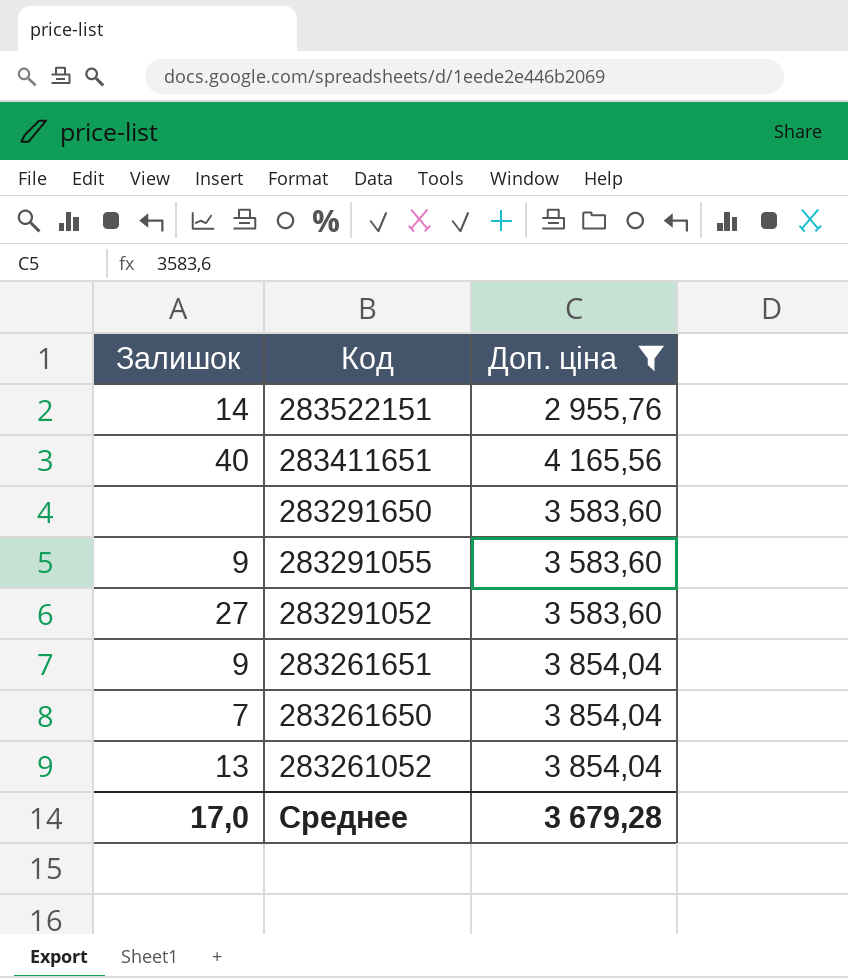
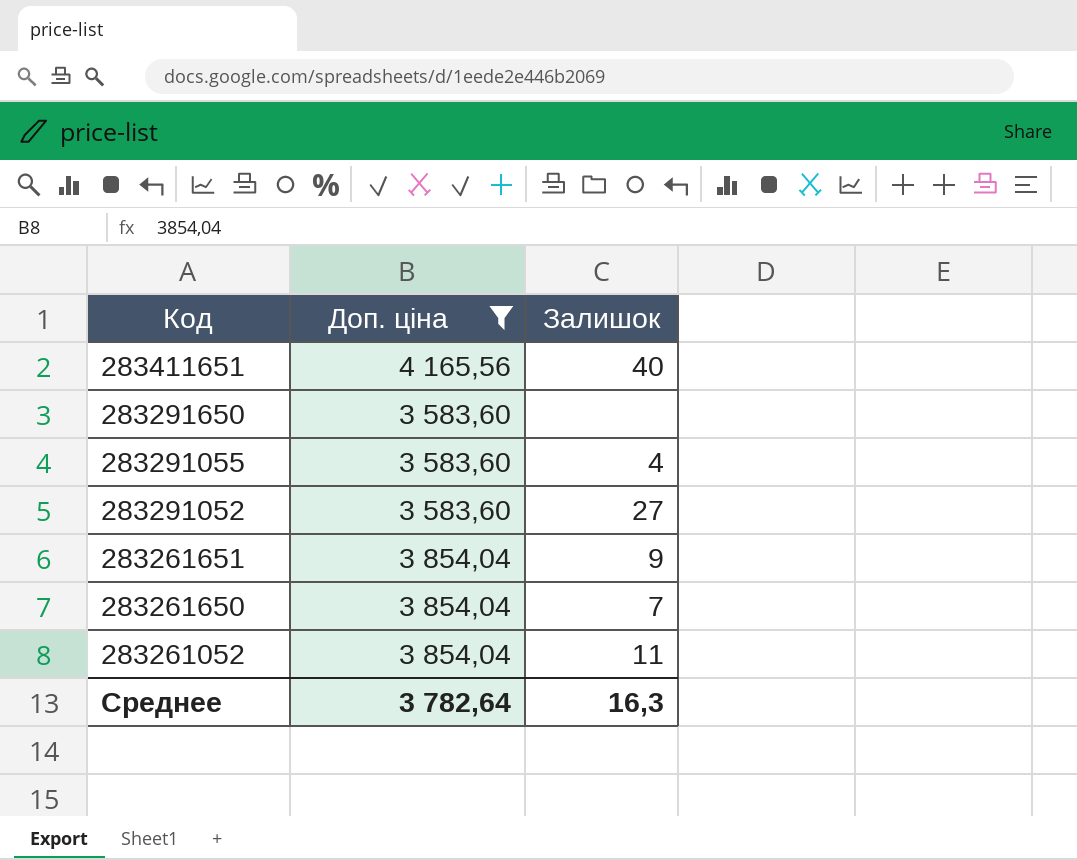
column Залишок | position: 1 -> 3
row 283522151: 14 | 2 955,76 -> none
283291055 | Залишок: 9 -> 4
283261052 | Залишок: 13 -> 11
Среднее | Доп. ціна: 3 679,28 -> 3 782,64
Среднее | Залишок: 17,0 -> 16,3

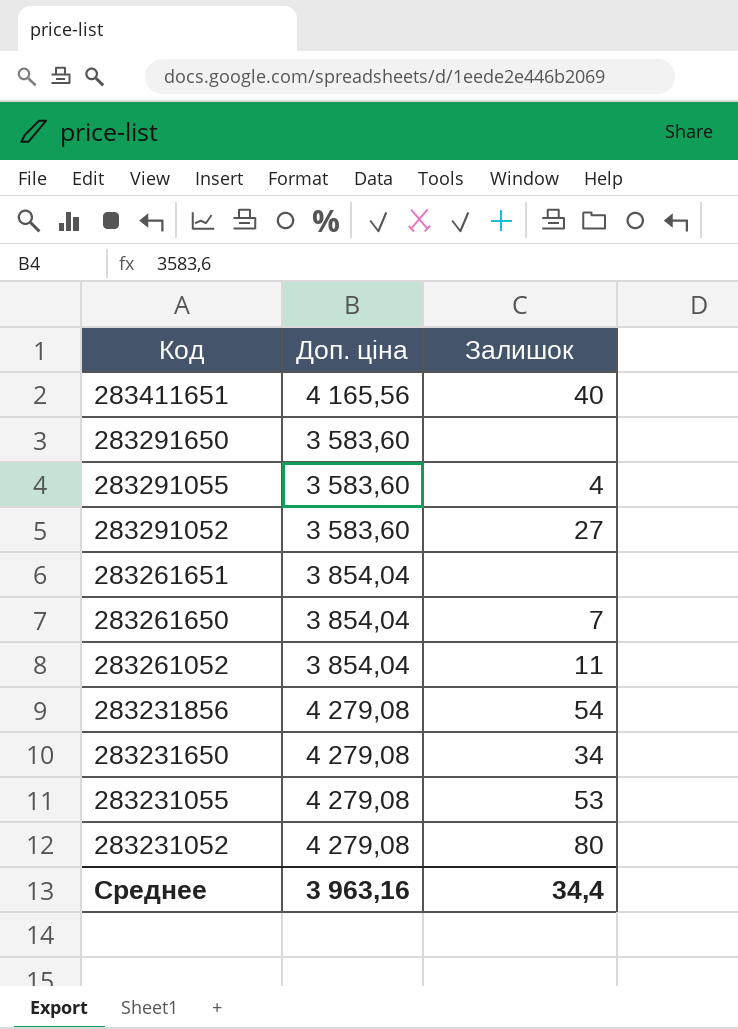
filter: Доп. ціна != 4 279,08 -> none
283261651 | Залишок: 9 -> none
Среднее | Доп. ціна: 3 782,64 -> 3 963,16
Среднее | Залишок: 16,3 -> 34,4

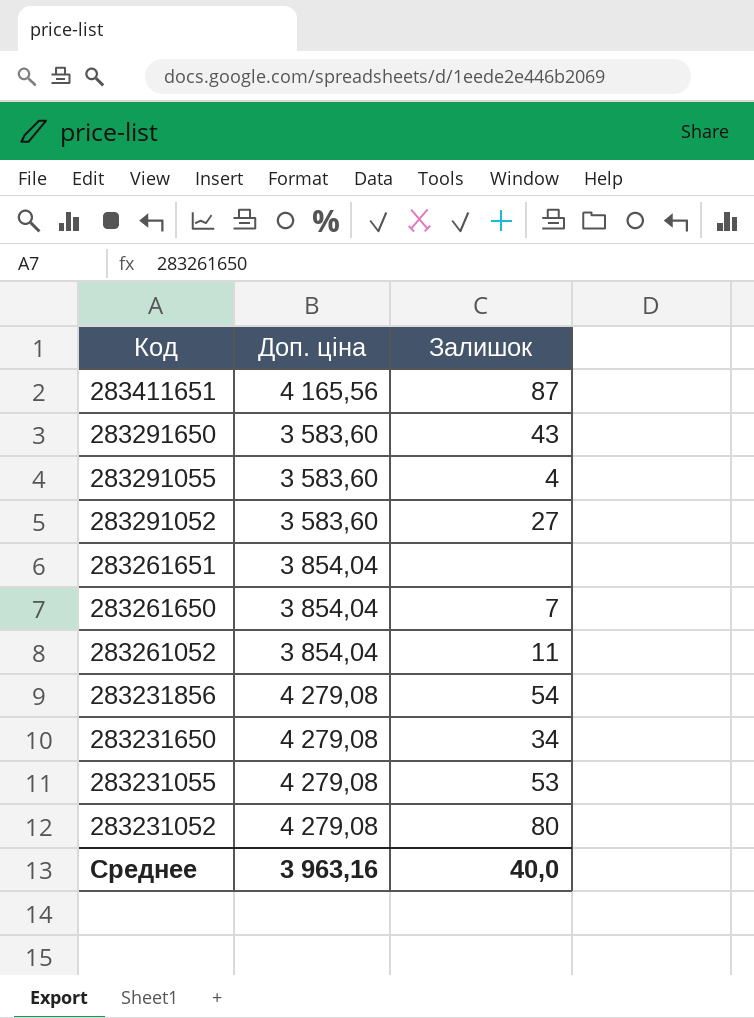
283411651 | Залишок: 40 -> 87
283291650 | Залишок: none -> 43
Среднее | Залишок: 34,4 -> 40,0

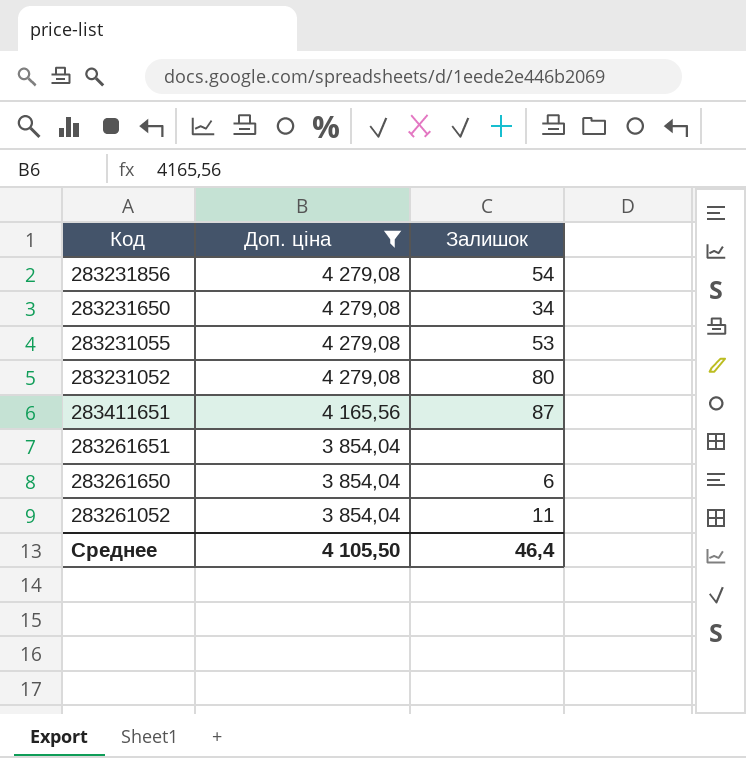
filter: none -> Доп. ціна != 3 583,60
row order: Код descending -> Доп. ціна descending
283261650 | Залишок: 7 -> 6
Среднее | Доп. ціна: 3 963,16 -> 4 105,50
Среднее | Залишок: 40,0 -> 46,4

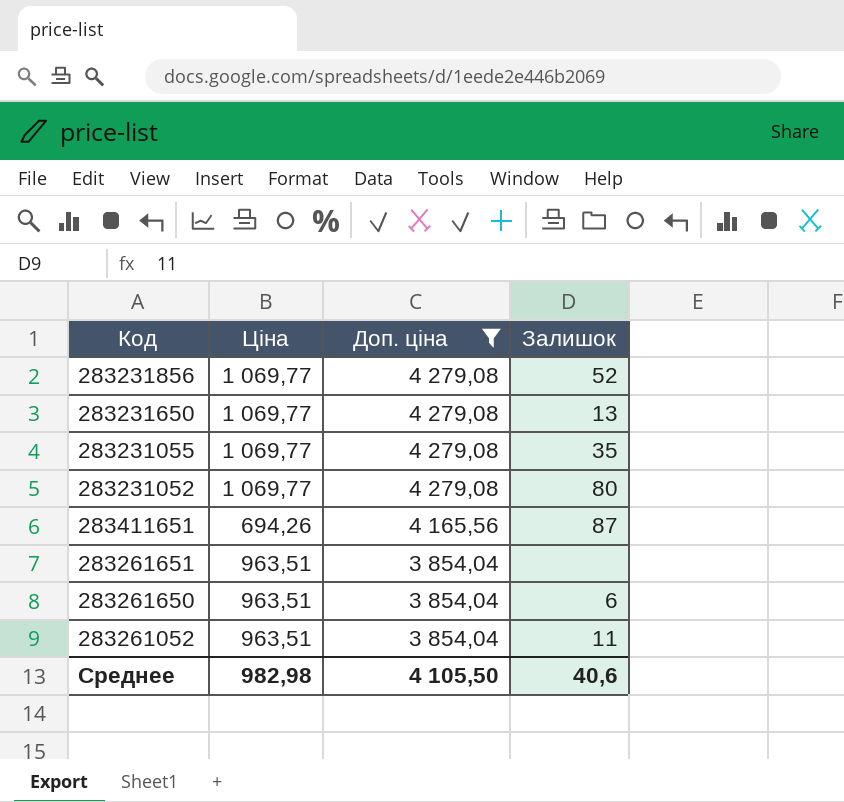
column Ціна | position: none -> 2
283231856 | Залишок: 54 -> 52
283231650 | Залишок: 34 -> 13
283231055 | Залишок: 53 -> 35
Среднее | Залишок: 46,4 -> 40,6

